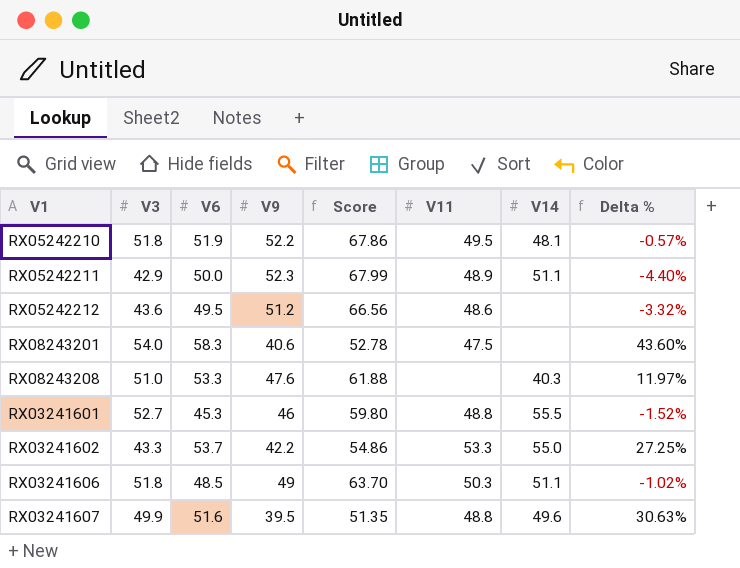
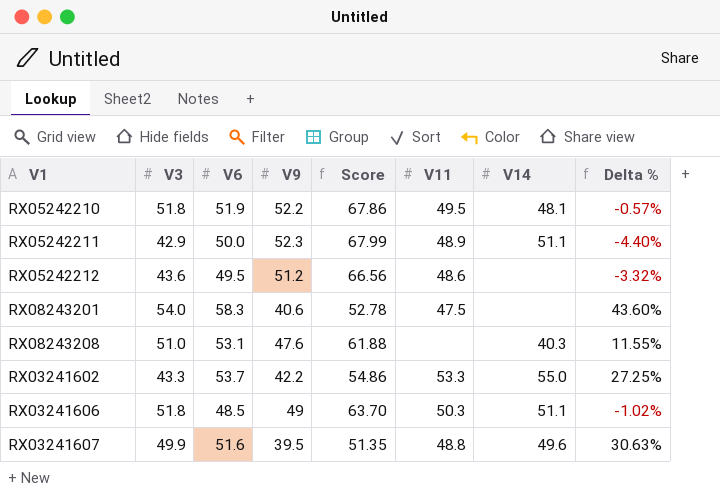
row RX03241601: 52.7 | 45.3 | 46 | 59.80 | 48.8 | 55.5 | -1.52% -> none
RX08243208 | V6: 53.3 -> 53.1
RX08243208 | Delta %: 11.97% -> 11.55%

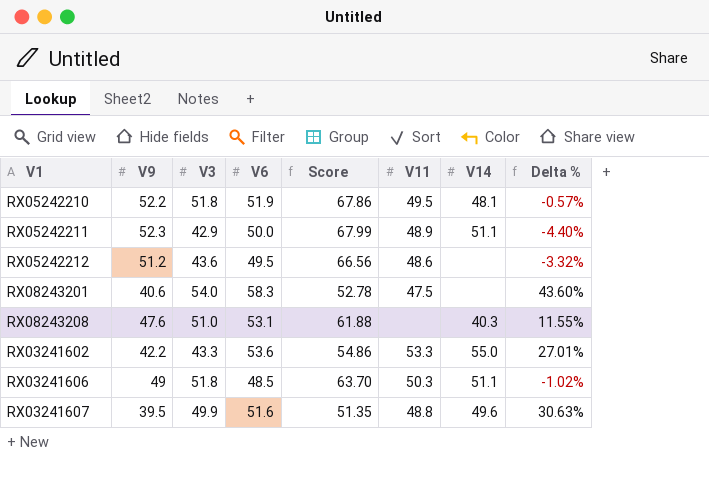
column V9 | position: 4 -> 2
RX03241602 | V6: 53.7 -> 53.6
RX03241602 | Delta %: 27.25% -> 27.01%

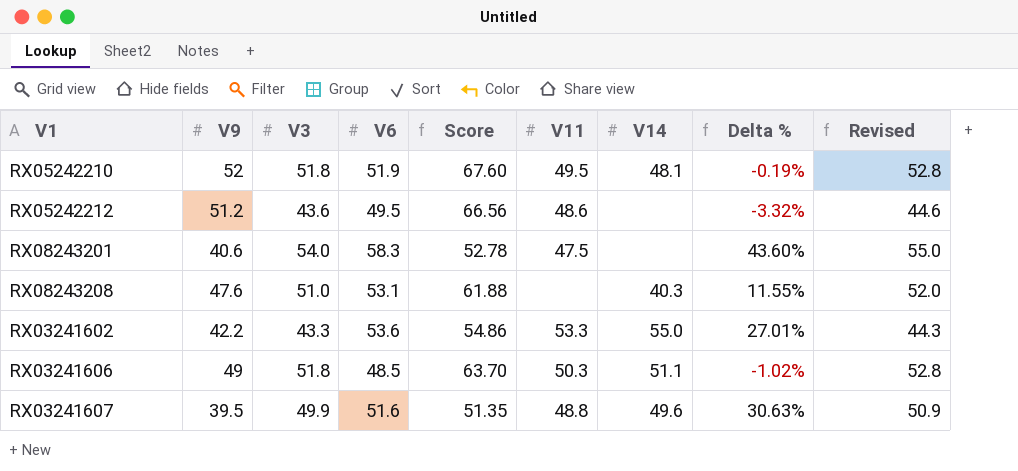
column Revised | formula: none -> [V3] + 1
row RX05242211: 52.3 | 42.9 | 50.0 | 67.99 | 48.9 | 51.1 | -4.40% -> none
RX05242210 | V9: 52.2 -> 52
RX05242210 | Score: 67.86 -> 67.60
RX05242210 | Delta %: -0.57% -> -0.19%

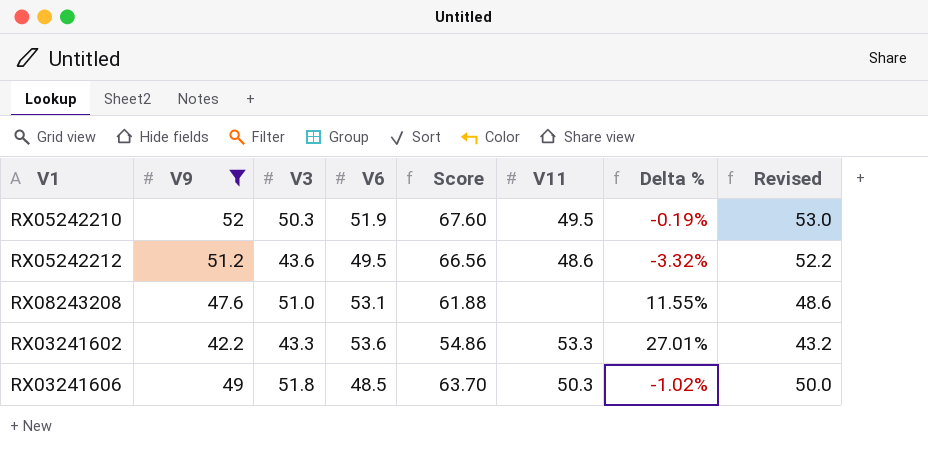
filter: none -> V9 >= 42.2
column V14 | position: 7 -> none
column Revised | formula: [V3] + 1 -> [V9] + 1
RX05242210 | V3: 51.8 -> 50.3

